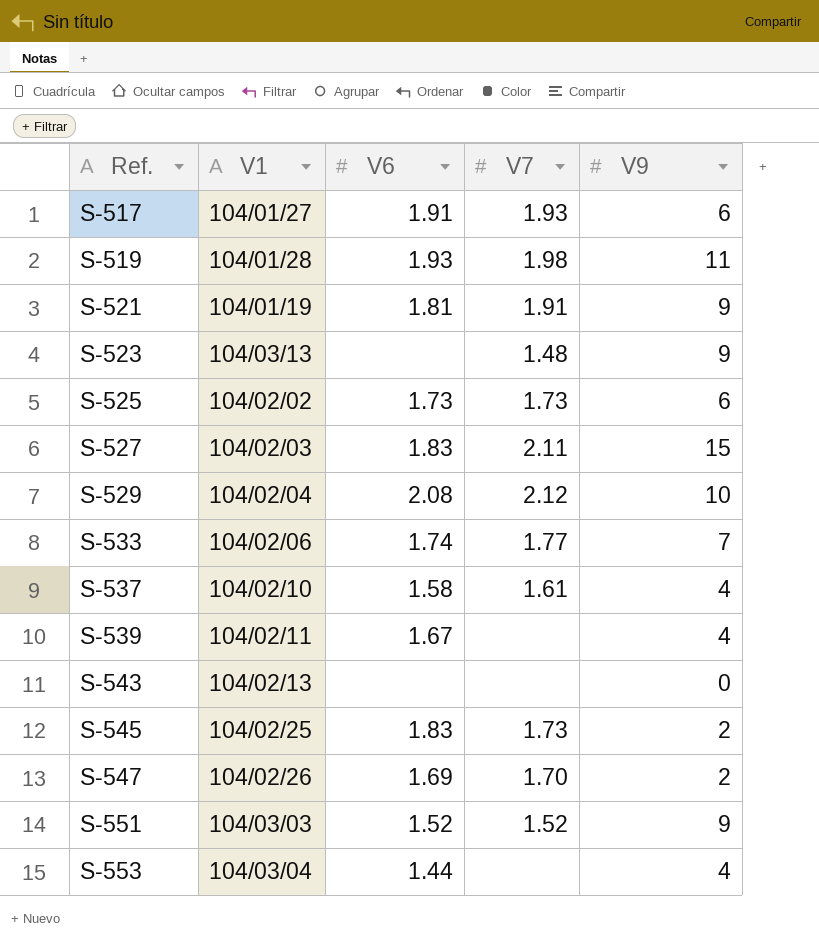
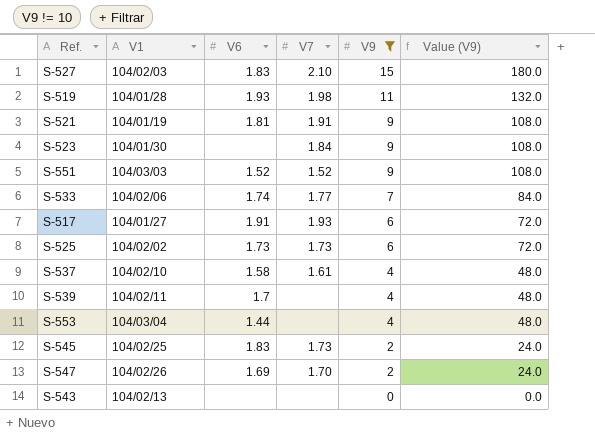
filter: none -> V9 != 10
row order: Ref. ascending -> V9 descending
column Value (V9) | formula: none -> [V9] * 12
S-527 | V7: 2.11 -> 2.10
S-523 | V1: 104/03/13 -> 104/01/30
S-523 | V7: 1.48 -> 1.84
S-539 | V6: 1.67 -> 1.7

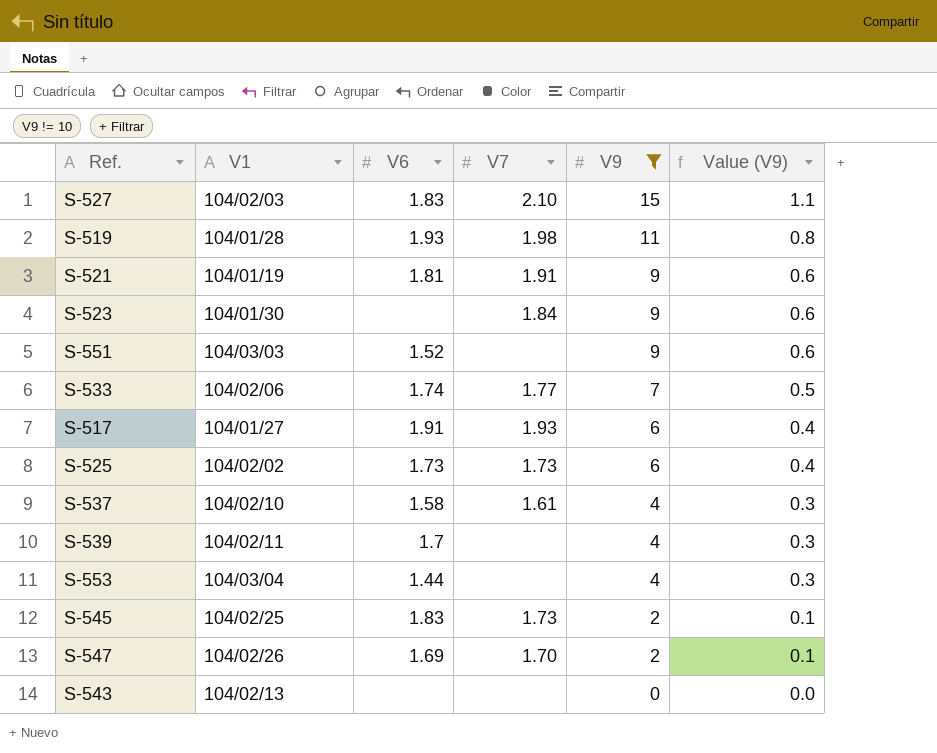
column Value (V9) | formula: [V9] * 12 -> [V9] * 0.07
S-551 | V7: 1.52 -> none

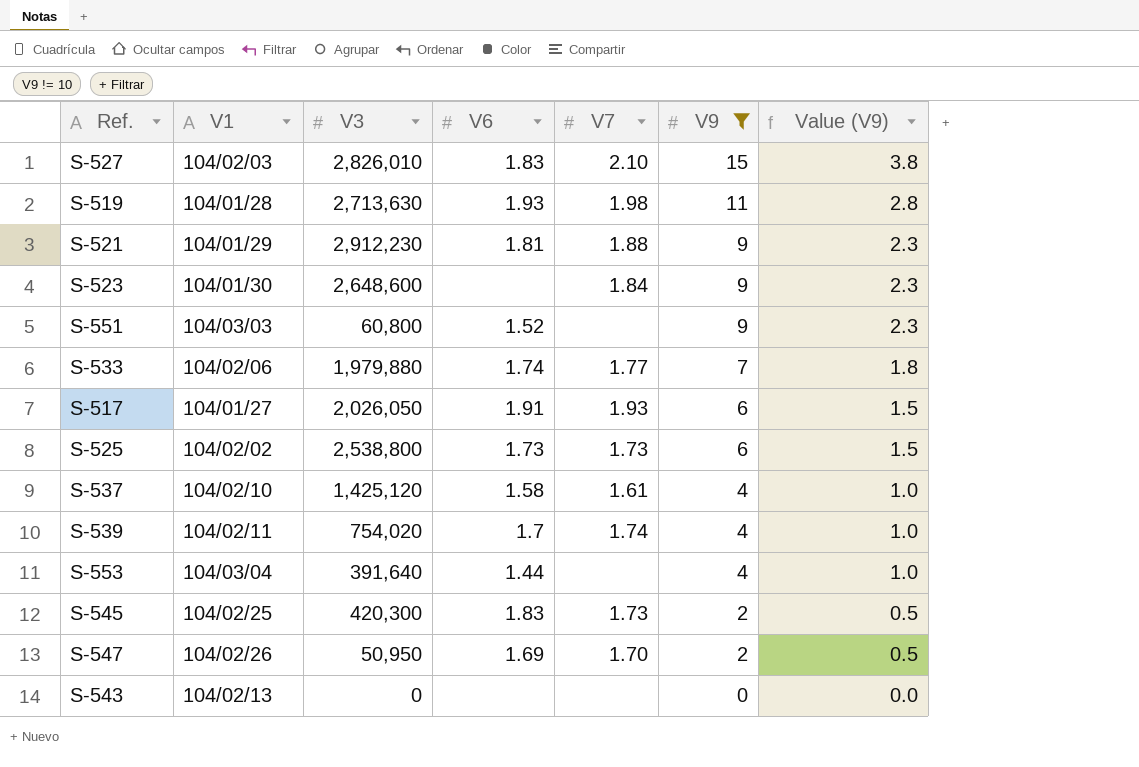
column V3 | position: none -> 3
column Value (V9) | formula: [V9] * 0.07 -> [V9] * 0.25
S-521 | V1: 104/01/19 -> 104/01/29
S-521 | V7: 1.91 -> 1.88
S-539 | V7: none -> 1.74

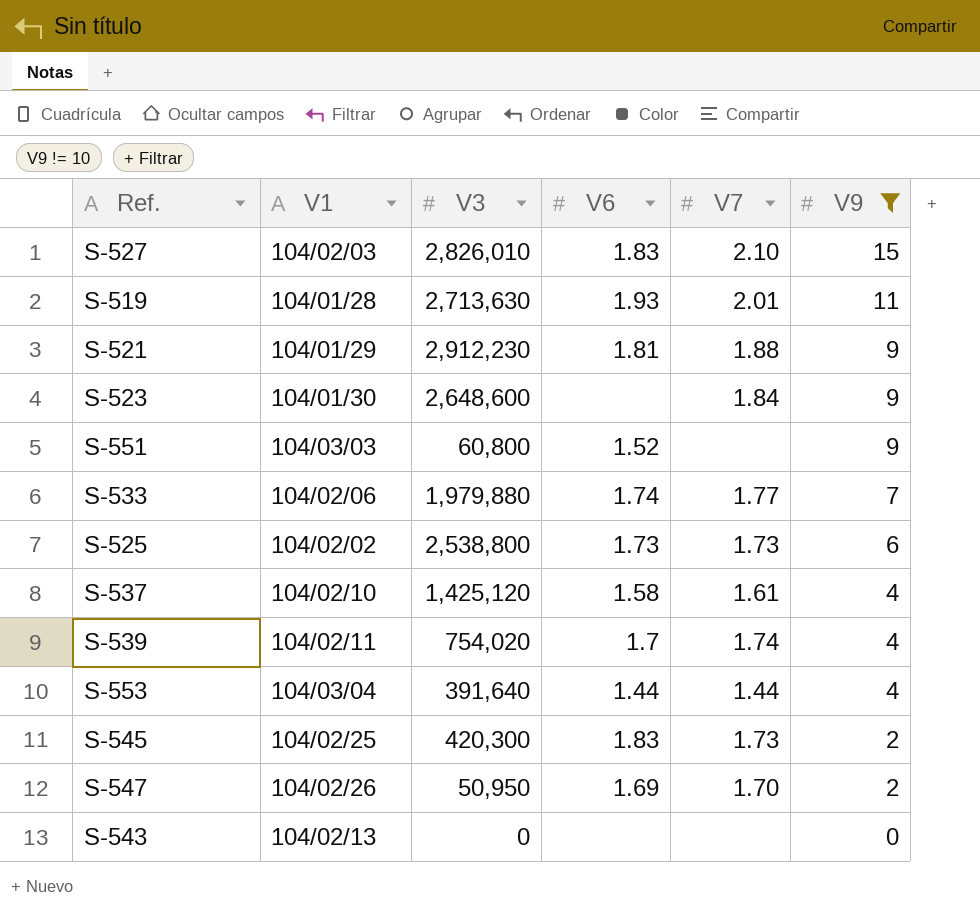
column Value (V9) | formula: [V9] * 0.25 -> none
row S-517: 104/01/27 | 2,026,050 | 1.91 | 1.93 | 6 | 1.5 -> none
S-519 | V7: 1.98 -> 2.01
S-553 | V7: none -> 1.44

